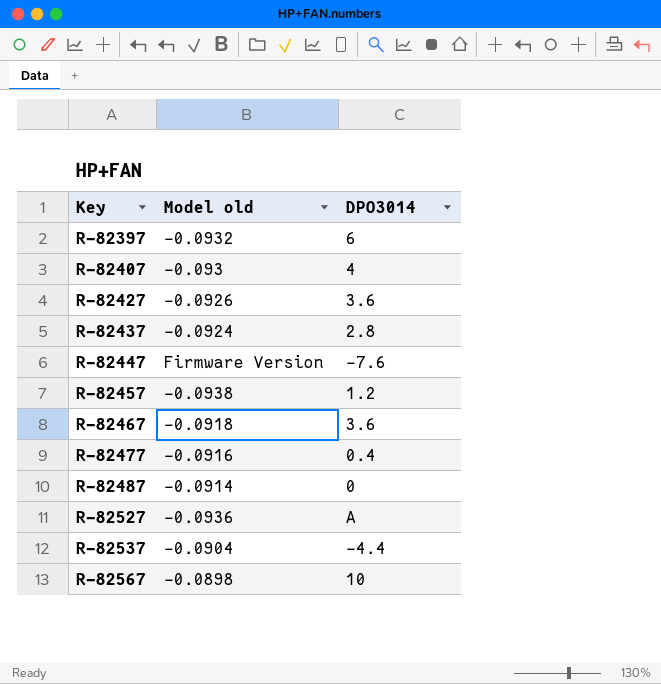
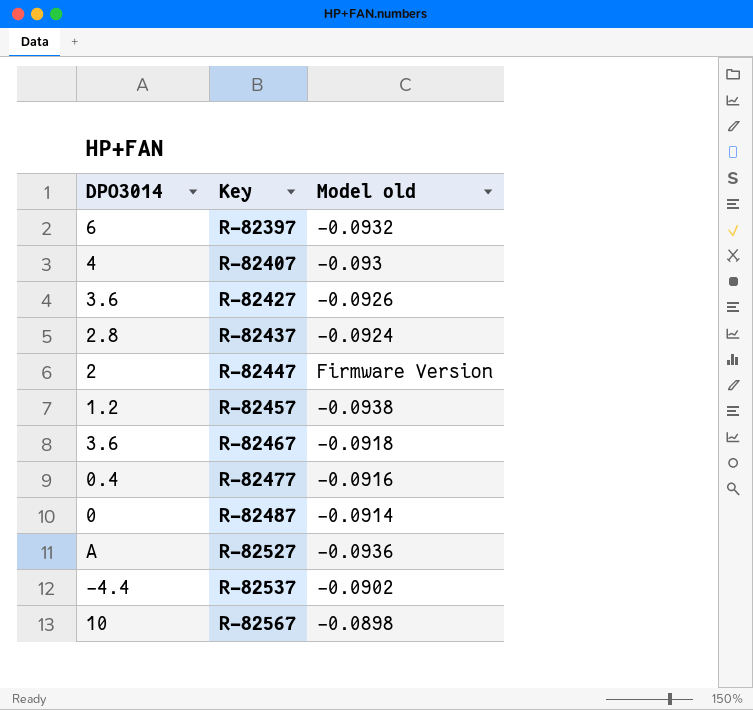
column DPO3014 | position: 3 -> 1
R-82447 | DPO3014: -7.6 -> 2
R-82537 | Model old: -0.0904 -> -0.0902

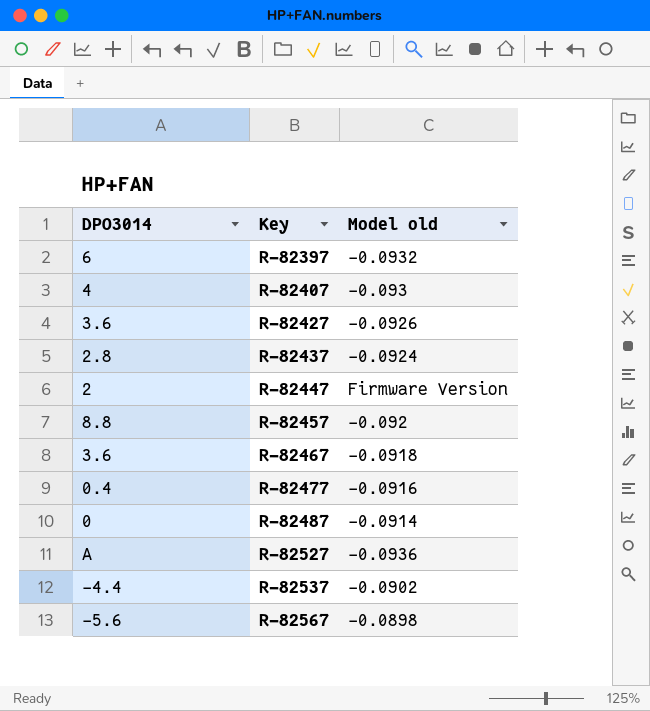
R-82457 | DPO3014: 1.2 -> 8.8
R-82457 | Model old: -0.0938 -> -0.092
R-82567 | DPO3014: 10 -> -5.6

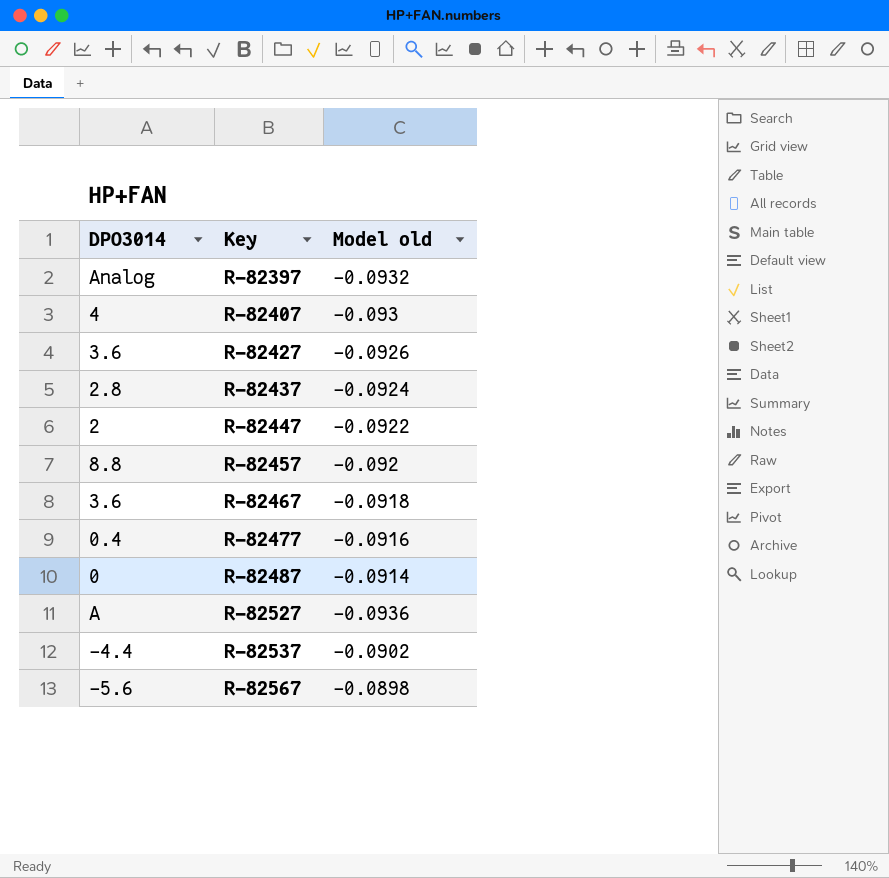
R-82397 | DPO3014: 6 -> Analog
R-82447 | Model old: Firmware Version -> -0.0922

